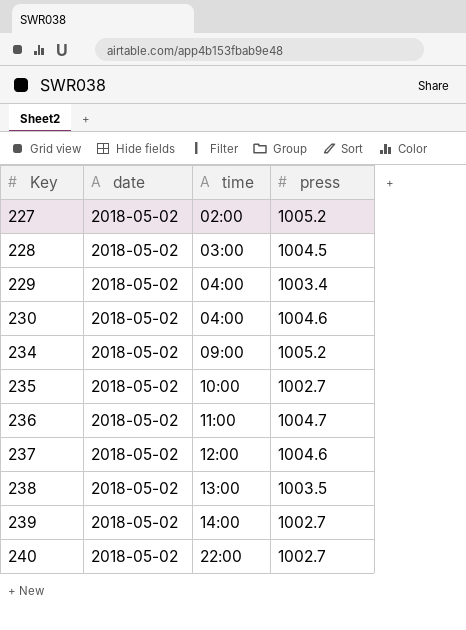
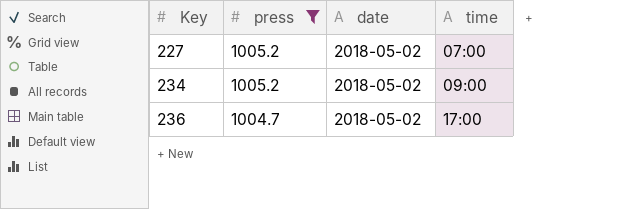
filter: none -> press >= 1004.7
column press | position: 4 -> 2
227 | time: 02:00 -> 07:00
236 | time: 11:00 -> 17:00

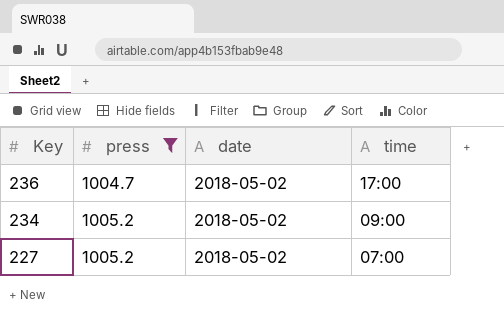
row order: Key ascending -> Key descending

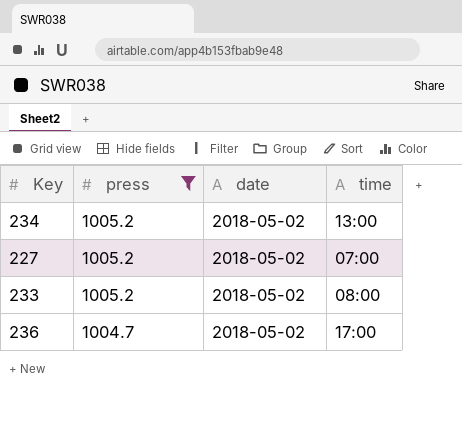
row order: Key descending -> press descending
234 | time: 09:00 -> 13:00
row 233: none -> 1005.2 | 2018-05-02 | 08:00

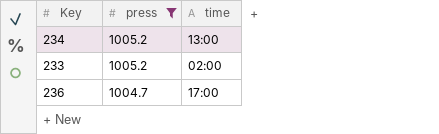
column date | position: 3 -> none
row 227: 1005.2 | 2018-05-02 | 07:00 -> none
233 | time: 08:00 -> 02:00

